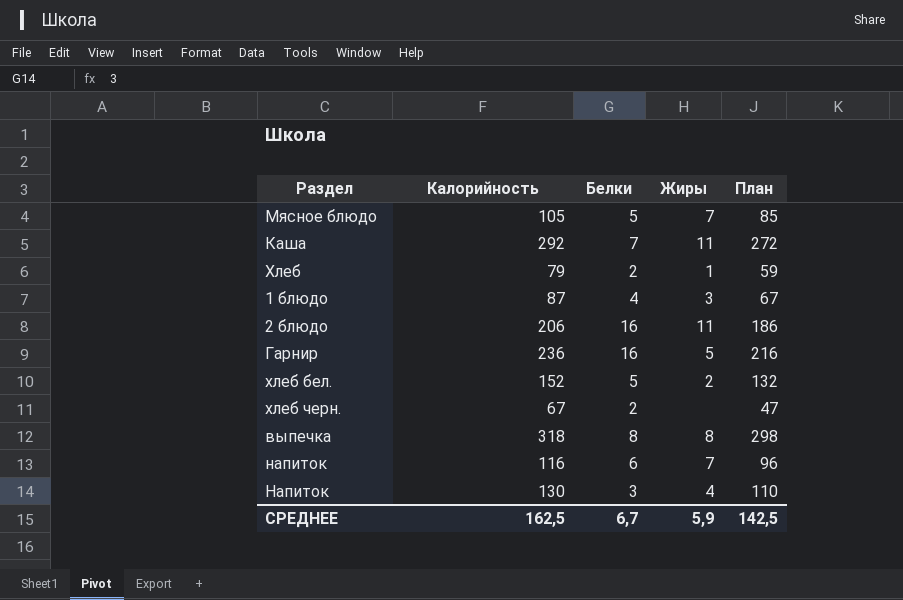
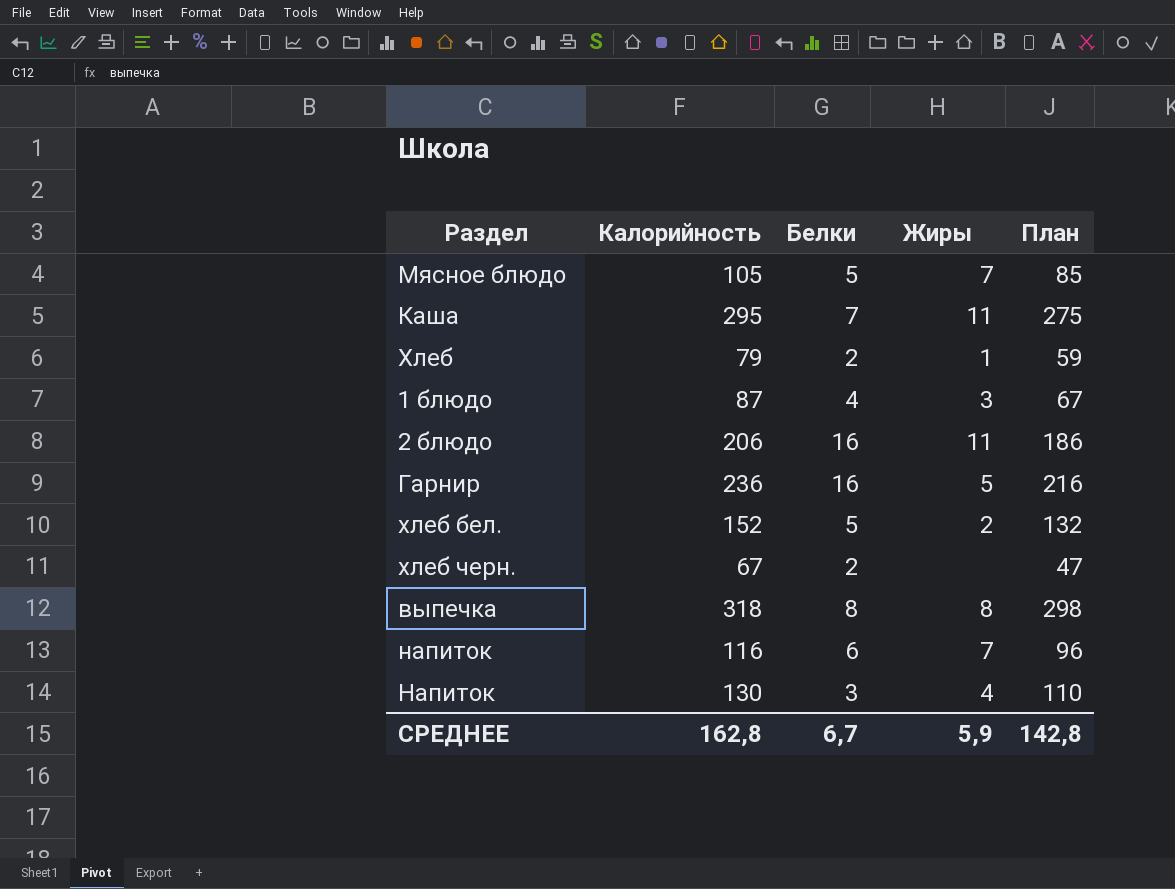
Каша | Калорийность: 292 -> 295
Каша | План: 272 -> 275
СРЕДНЕЕ | Калорийность: 162,5 -> 162,8
СРЕДНЕЕ | План: 142,5 -> 142,8

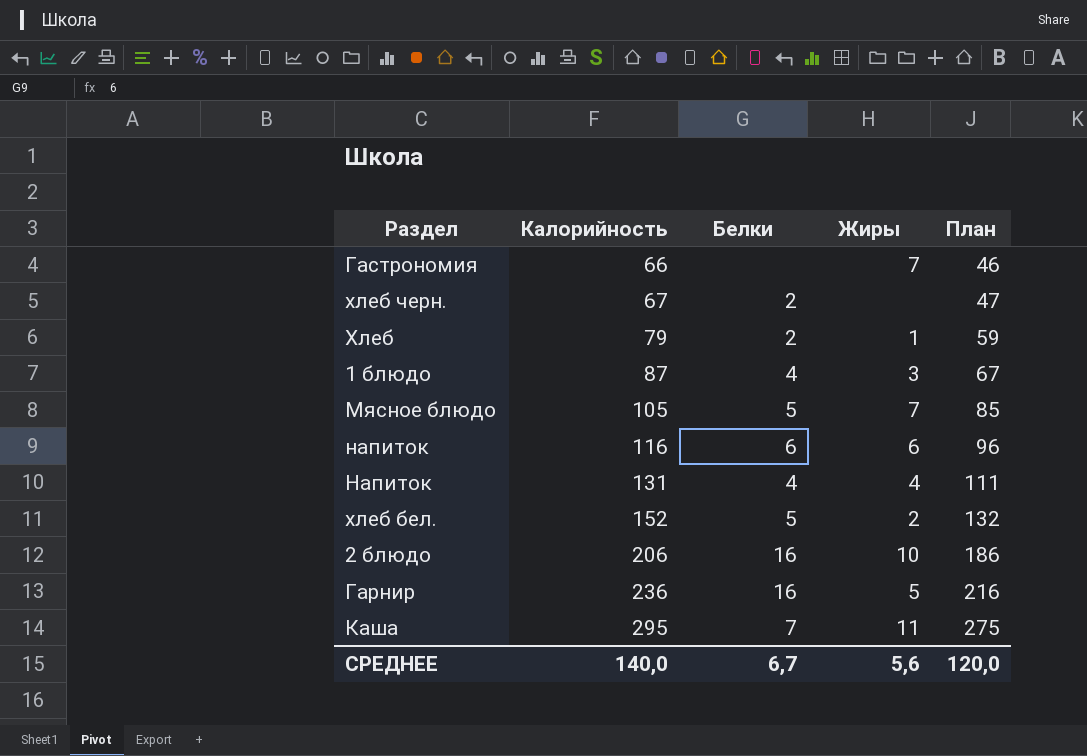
row order: none -> Калорийность ascending
row выпечка: 318 | 8 | 8 | 298 -> none
row Гастрономия: none -> 66 | none | 7 | 46
напиток | Жиры: 7 -> 6
Напиток | Калорийность: 130 -> 131
Напиток | Белки: 3 -> 4
Напиток | План: 110 -> 111
2 блюдо | Жиры: 11 -> 10
СРЕДНЕЕ | Калорийность: 162,8 -> 140,0
СРЕДНЕЕ | Жиры: 5,9 -> 5,6
СРЕДНЕЕ | План: 142,8 -> 120,0

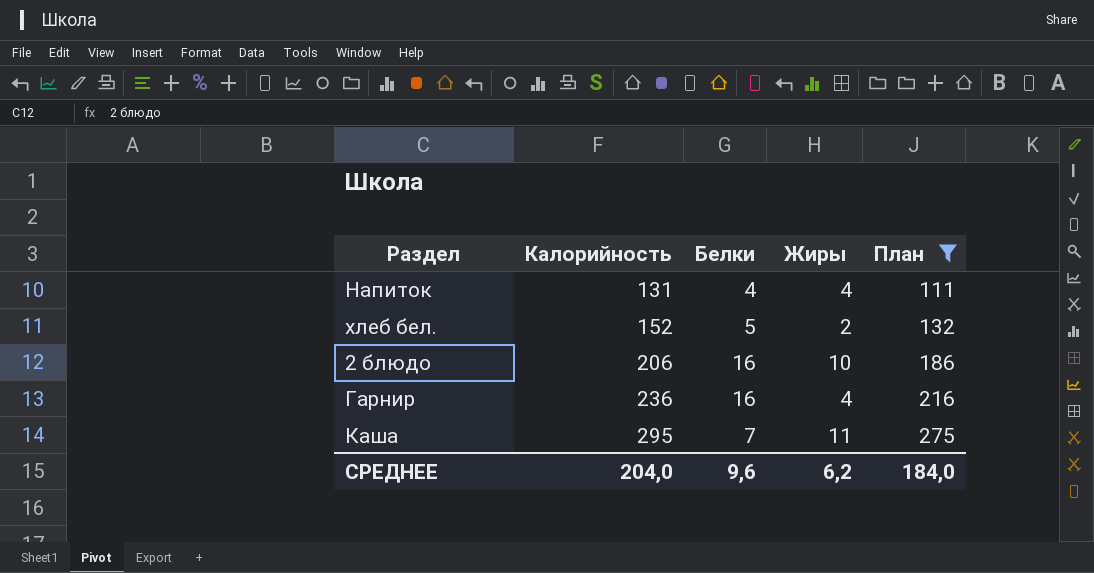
filter: none -> План >= 111
Гарнир | Жиры: 5 -> 4
СРЕДНЕЕ | Калорийность: 140,0 -> 204,0
СРЕДНЕЕ | Белки: 6,7 -> 9,6
СРЕДНЕЕ | Жиры: 5,6 -> 6,2
СРЕДНЕЕ | План: 120,0 -> 184,0

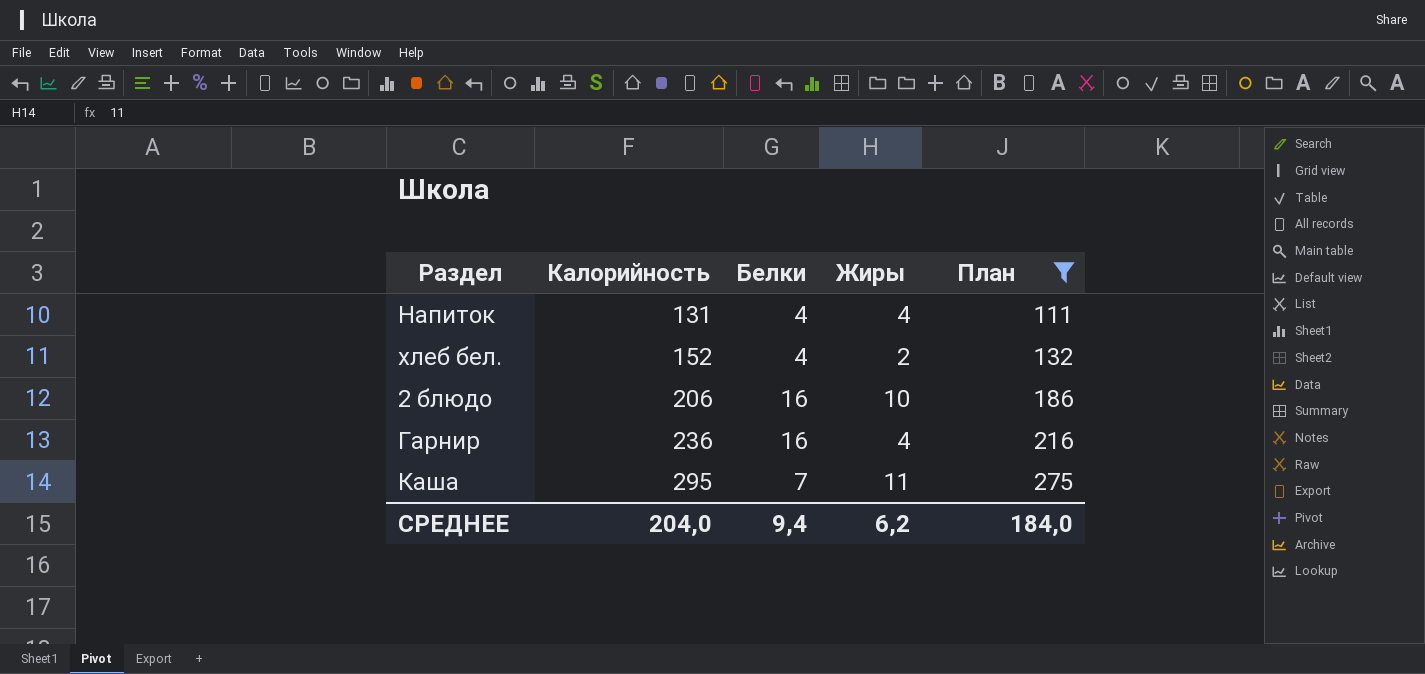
хлеб бел. | Белки: 5 -> 4
СРЕДНЕЕ | Белки: 9,6 -> 9,4

